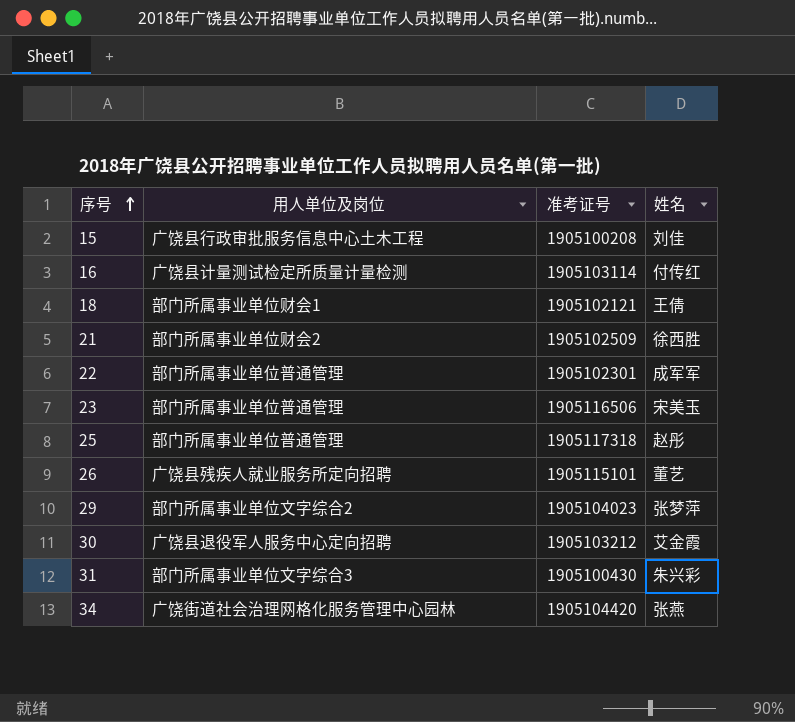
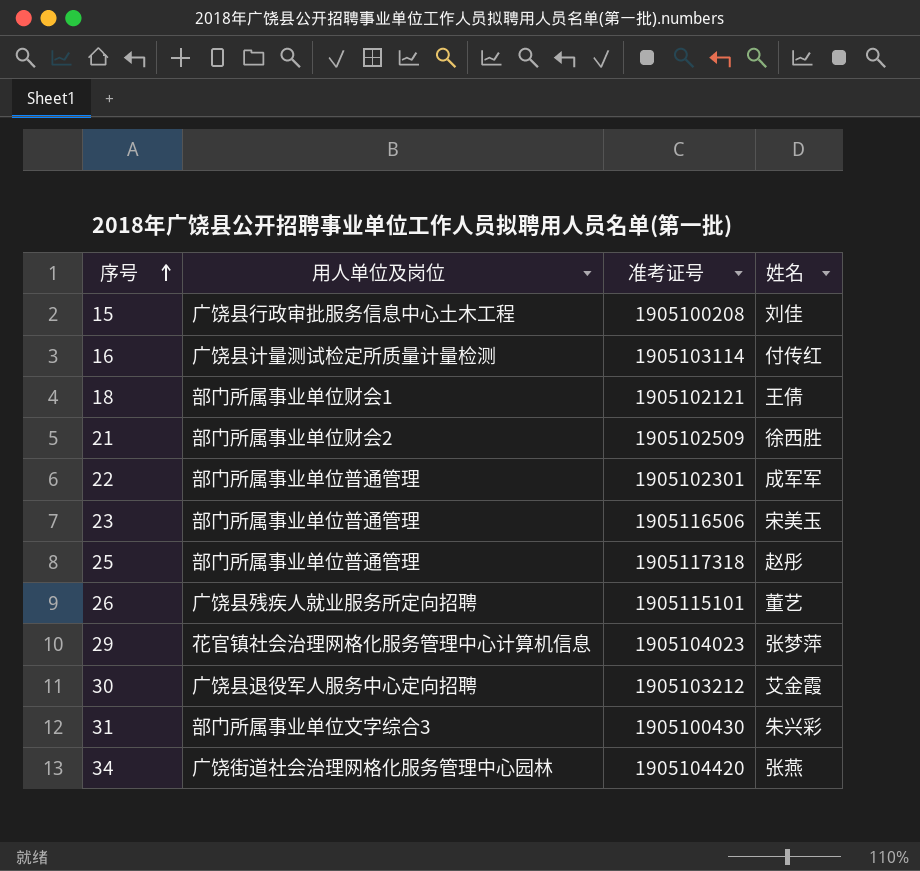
29 | 用人单位及岗位: 部门所属事业单位文字综合2 -> 花官镇社会治理网格化服务管理中心计算机信息

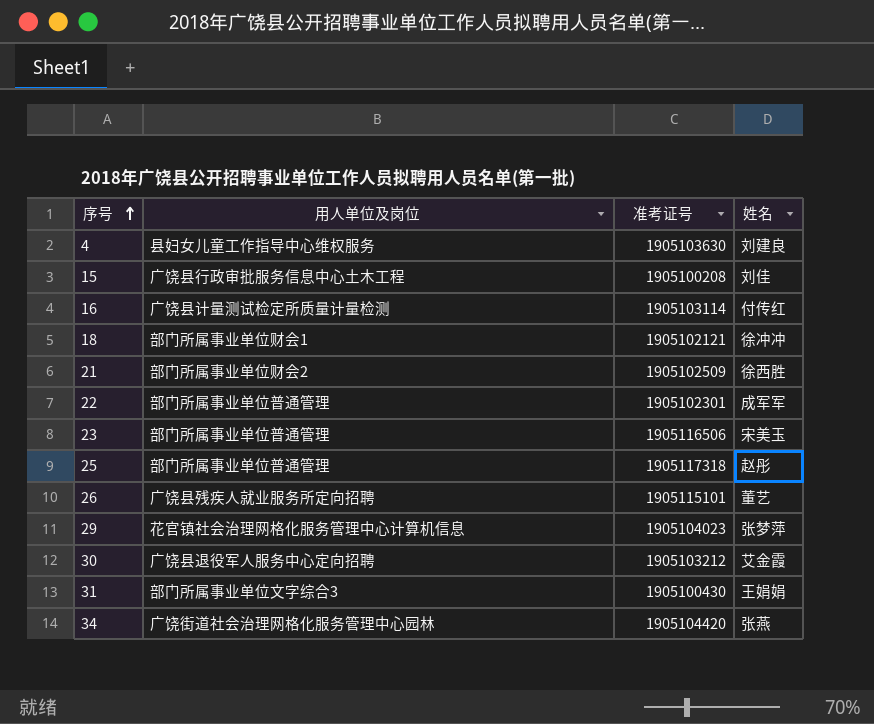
row 4: none -> 县妇女儿童工作指导中心维权服务 | 1905103630 | 刘建良
18 | 姓名: 王倩 -> 徐冲冲
31 | 姓名: 朱兴彩 -> 王娟娟

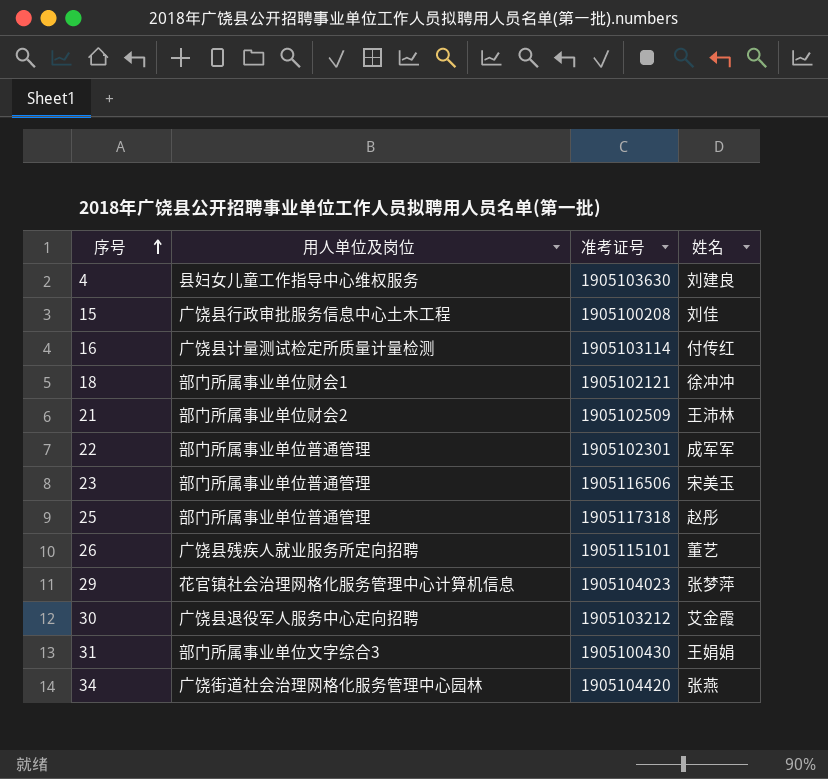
21 | 姓名: 徐西胜 -> 王沛林

